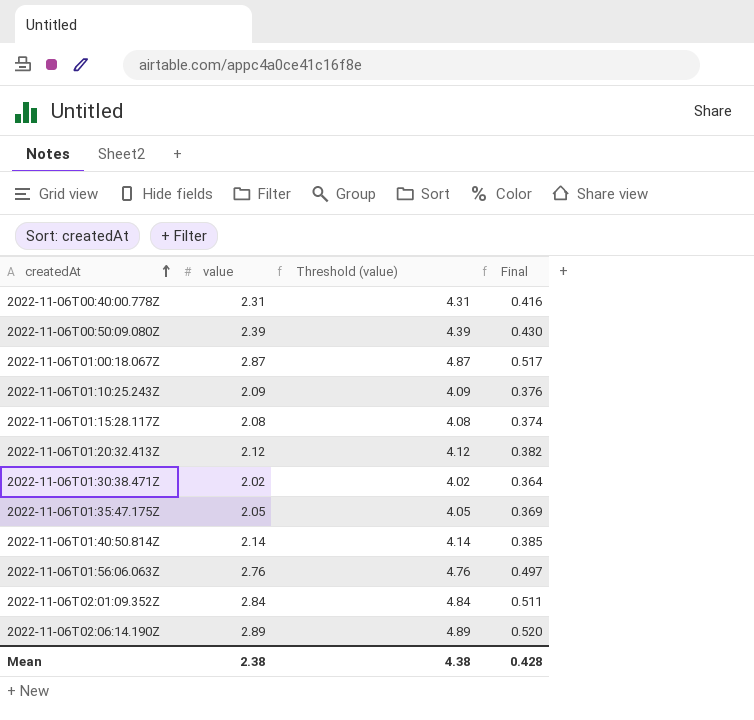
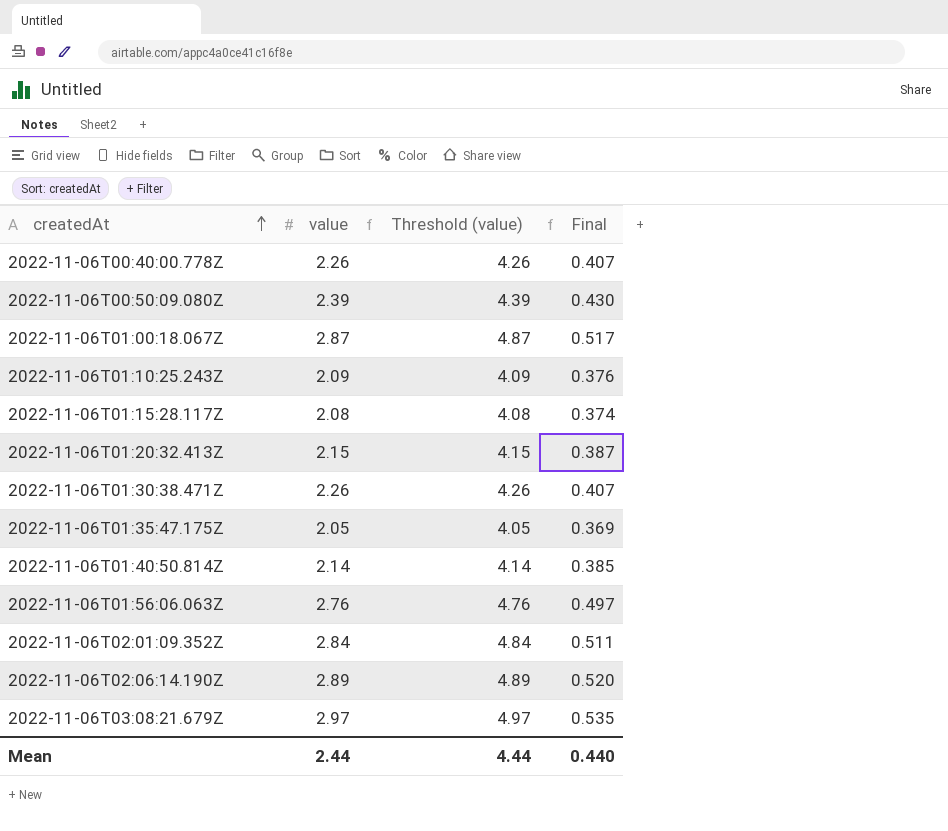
2022-11-06T00:40:00.778Z | value: 2.31 -> 2.26
2022-11-06T00:40:00.778Z | Threshold (value): 4.31 -> 4.26
2022-11-06T00:40:00.778Z | Final: 0.416 -> 0.407
2022-11-06T01:20:32.413Z | value: 2.12 -> 2.15
2022-11-06T01:20:32.413Z | Threshold (value): 4.12 -> 4.15
2022-11-06T01:20:32.413Z | Final: 0.382 -> 0.387
2022-11-06T01:30:38.471Z | value: 2.02 -> 2.26
2022-11-06T01:30:38.471Z | Threshold (value): 4.02 -> 4.26
2022-11-06T01:30:38.471Z | Final: 0.364 -> 0.407
row 2022-11-06T03:08:21.679Z: none -> 2.97 | 4.97 | 0.535
Mean | value: 2.38 -> 2.44
Mean | Threshold (value): 4.38 -> 4.44
Mean | Final: 0.428 -> 0.440

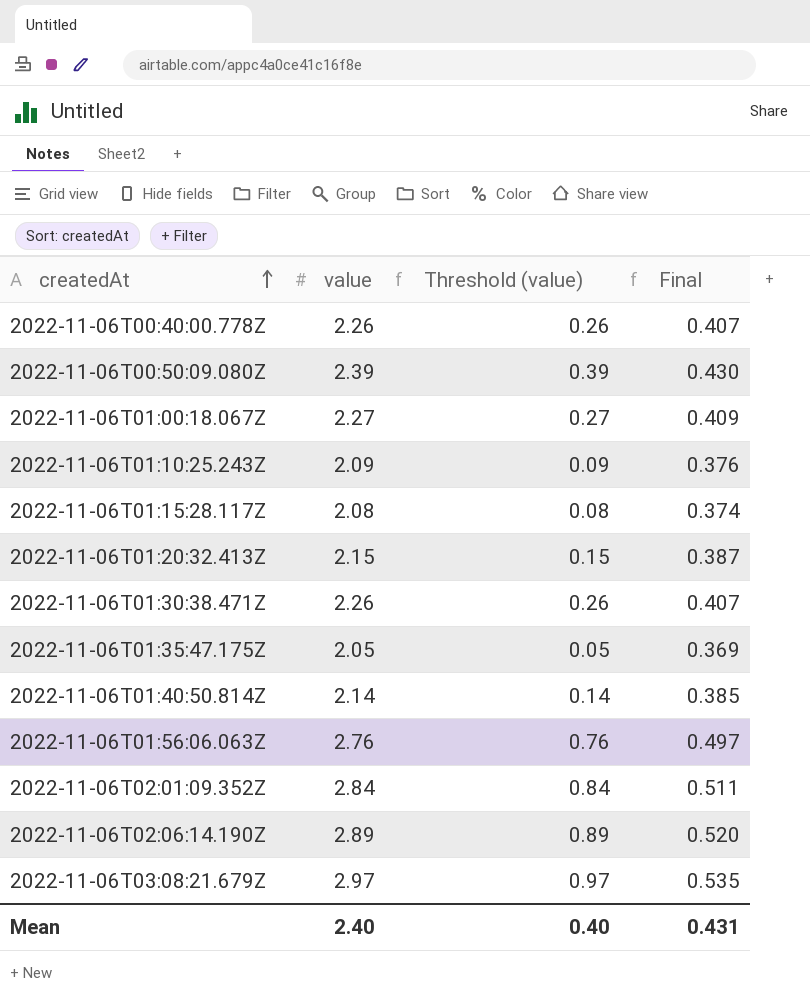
column Threshold (value) | formula: [value] + 2 -> [value] - 2
2022-11-06T01:00:18.067Z | value: 2.87 -> 2.27
2022-11-06T01:00:18.067Z | Final: 0.517 -> 0.409
Mean | value: 2.44 -> 2.40
Mean | Threshold (value): 4.44 -> 0.40
Mean | Final: 0.440 -> 0.431

